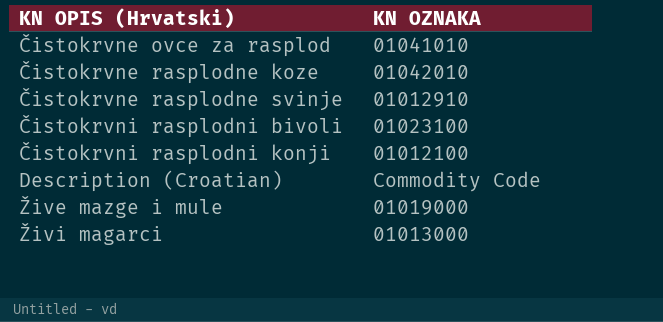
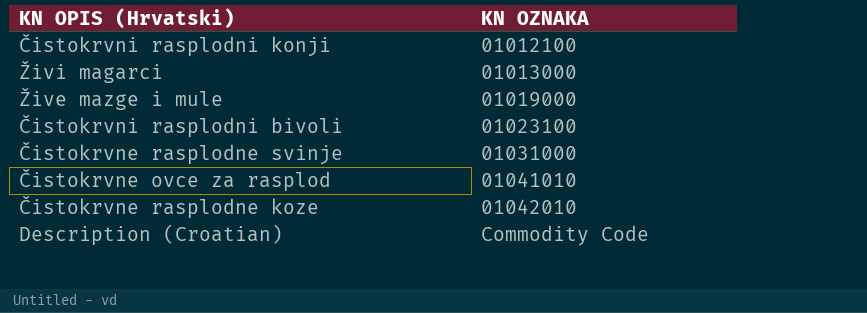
row order: KN OPIS (Hrvatski) ascending -> KN OZNAKA ascending
Čistokrvne rasplodne svinje | KN OZNAKA: 01012910 -> 01031000

